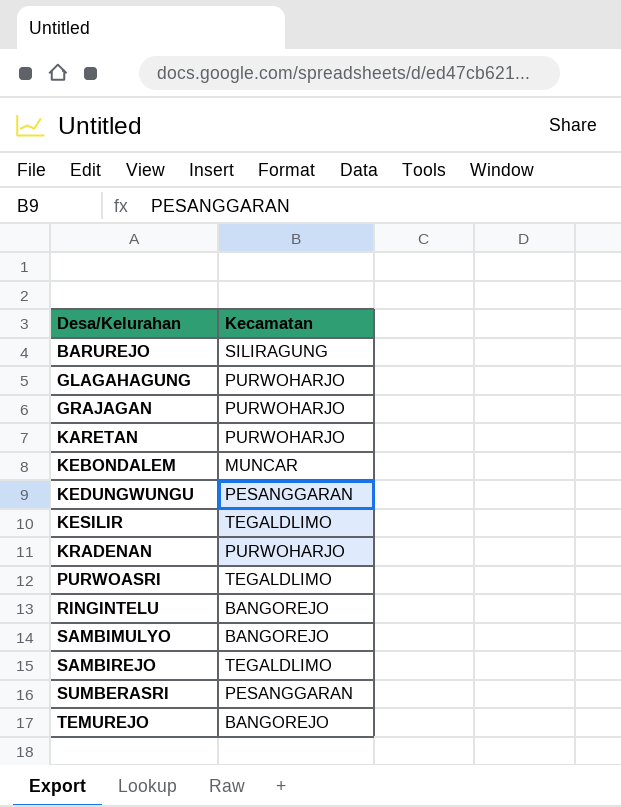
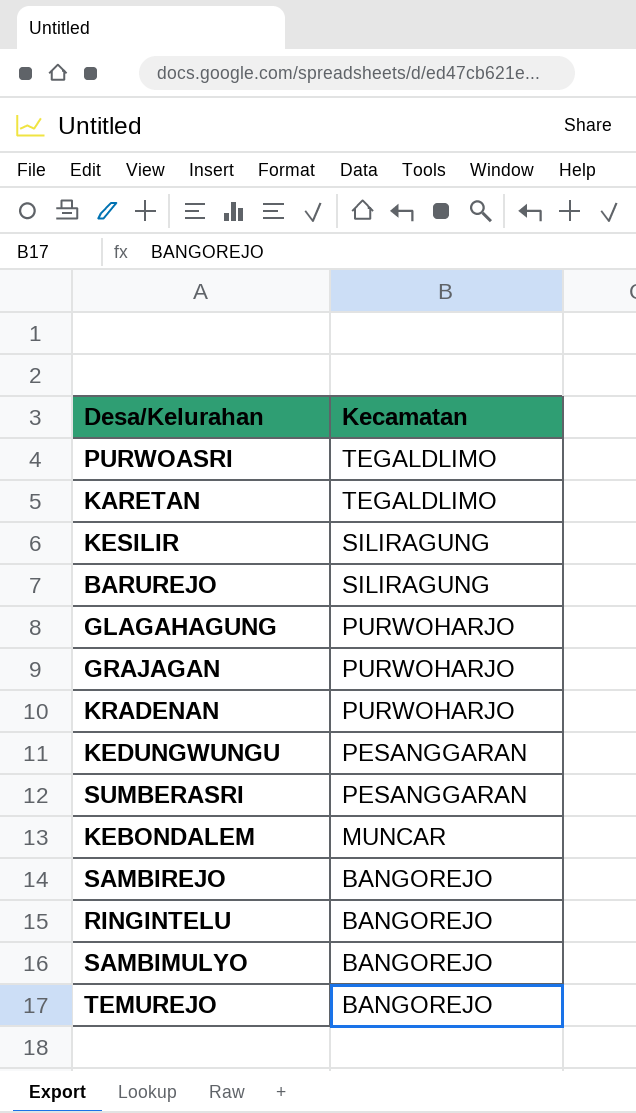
row order: Desa/Kelurahan ascending -> Kecamatan descending
KARETAN | Kecamatan: PURWOHARJO -> TEGALDLIMO
KESILIR | Kecamatan: TEGALDLIMO -> SILIRAGUNG
SAMBIREJO | Kecamatan: TEGALDLIMO -> BANGOREJO

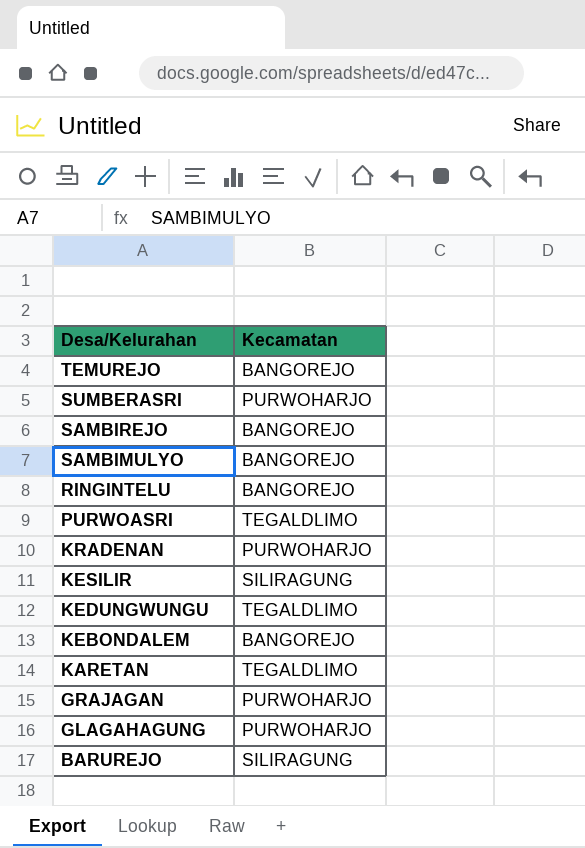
row order: Kecamatan descending -> Desa/Kelurahan descending
SUMBERASRI | Kecamatan: PESANGGARAN -> PURWOHARJO
KEDUNGWUNGU | Kecamatan: PESANGGARAN -> TEGALDLIMO
KEBONDALEM | Kecamatan: MUNCAR -> BANGOREJO

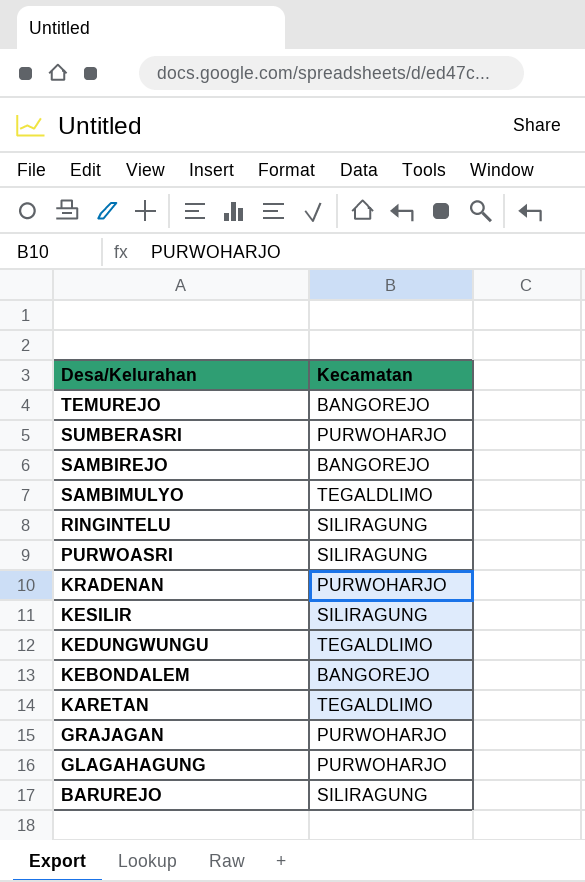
SAMBIMULYO | Kecamatan: BANGOREJO -> TEGALDLIMO
RINGINTELU | Kecamatan: BANGOREJO -> SILIRAGUNG
PURWOASRI | Kecamatan: TEGALDLIMO -> SILIRAGUNG

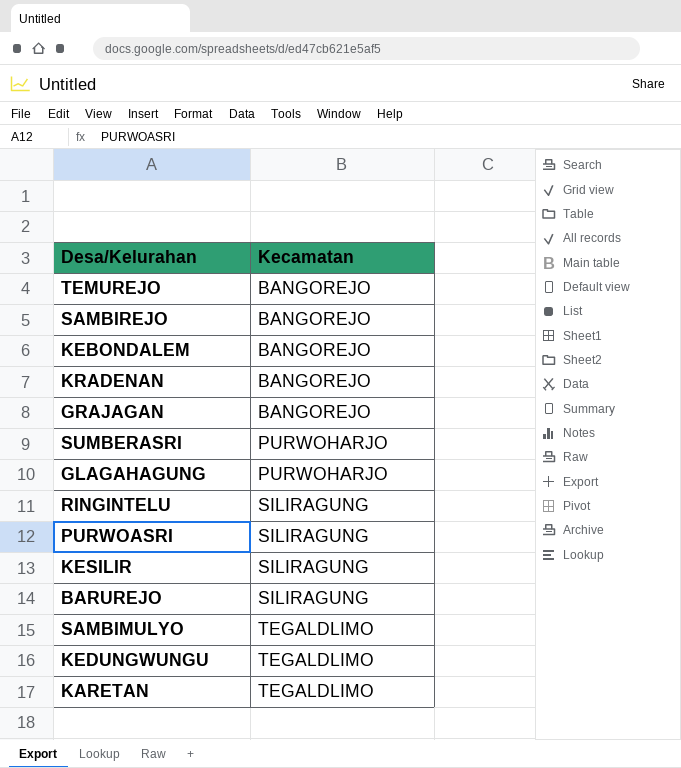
row order: Desa/Kelurahan descending -> Kecamatan ascending
KRADENAN | Kecamatan: PURWOHARJO -> BANGOREJO
GRAJAGAN | Kecamatan: PURWOHARJO -> BANGOREJO

